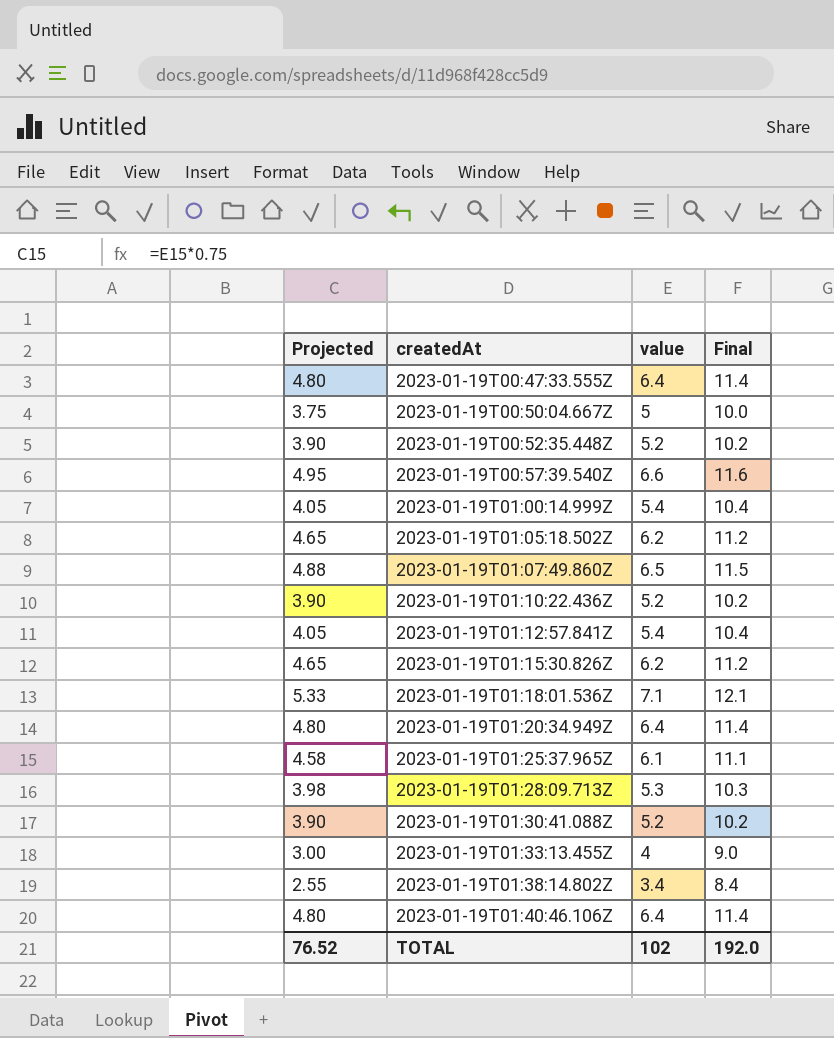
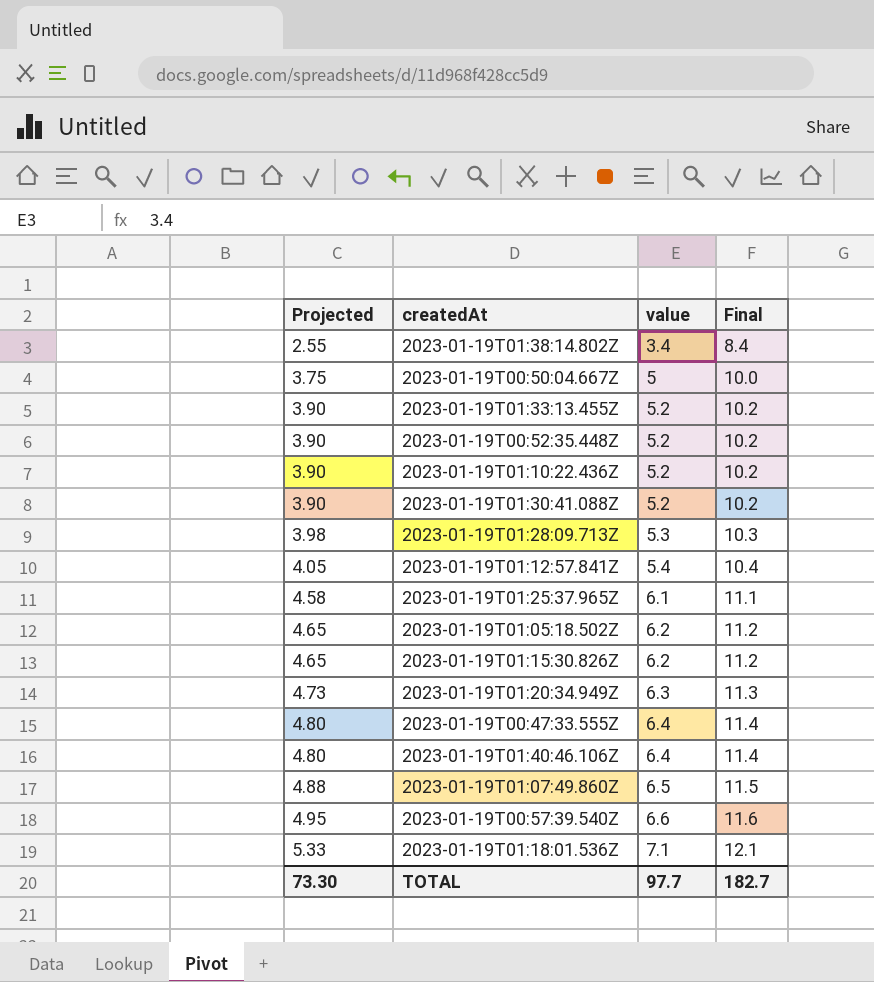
row order: createdAt ascending -> Projected ascending
row 2023-01-19T01:00:14.999Z: 4.05 | 5.4 | 10.4 -> none
2023-01-19T01:33:13.455Z | Projected: 3.00 -> 3.90
2023-01-19T01:33:13.455Z | value: 4 -> 5.2
2023-01-19T01:33:13.455Z | Final: 9.0 -> 10.2
2023-01-19T01:20:34.949Z | Projected: 4.80 -> 4.73
2023-01-19T01:20:34.949Z | value: 6.4 -> 6.3
2023-01-19T01:20:34.949Z | Final: 11.4 -> 11.3
TOTAL | Projected: 76.52 -> 73.30
TOTAL | value: 102 -> 97.7
TOTAL | Final: 192.0 -> 182.7

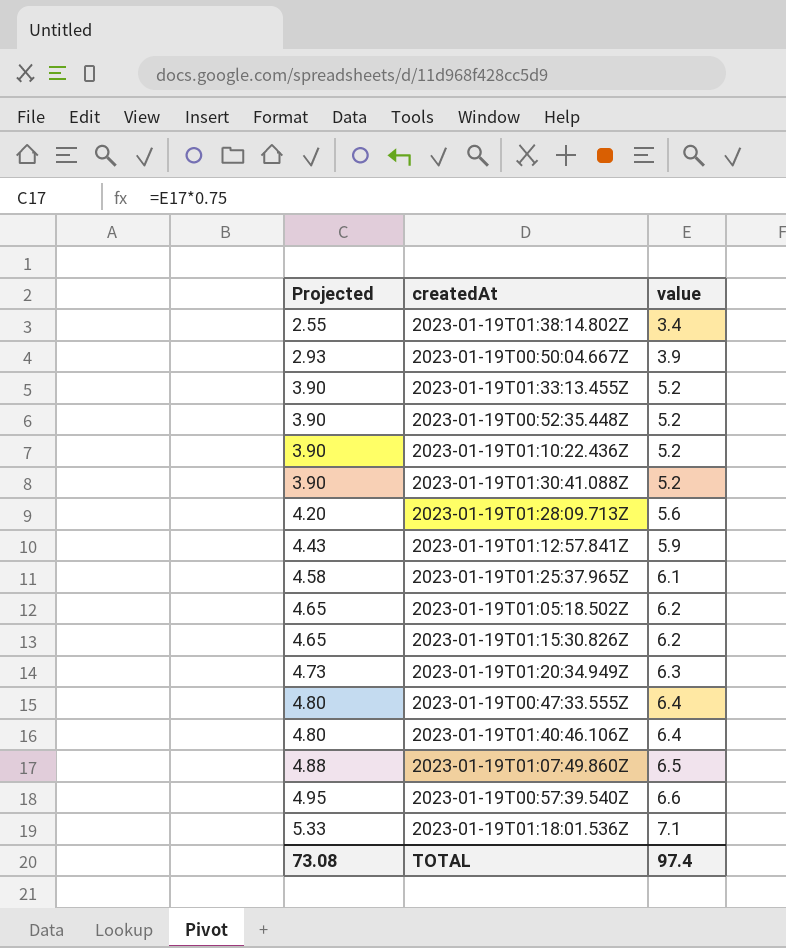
column Final | formula: [value] + 5 -> none
2023-01-19T00:50:04.667Z | Projected: 3.75 -> 2.93
2023-01-19T00:50:04.667Z | value: 5 -> 3.9
2023-01-19T01:28:09.713Z | Projected: 3.98 -> 4.20
2023-01-19T01:28:09.713Z | value: 5.3 -> 5.6
2023-01-19T01:12:57.841Z | Projected: 4.05 -> 4.43
2023-01-19T01:12:57.841Z | value: 5.4 -> 5.9
TOTAL | Projected: 73.30 -> 73.08
TOTAL | value: 97.7 -> 97.4

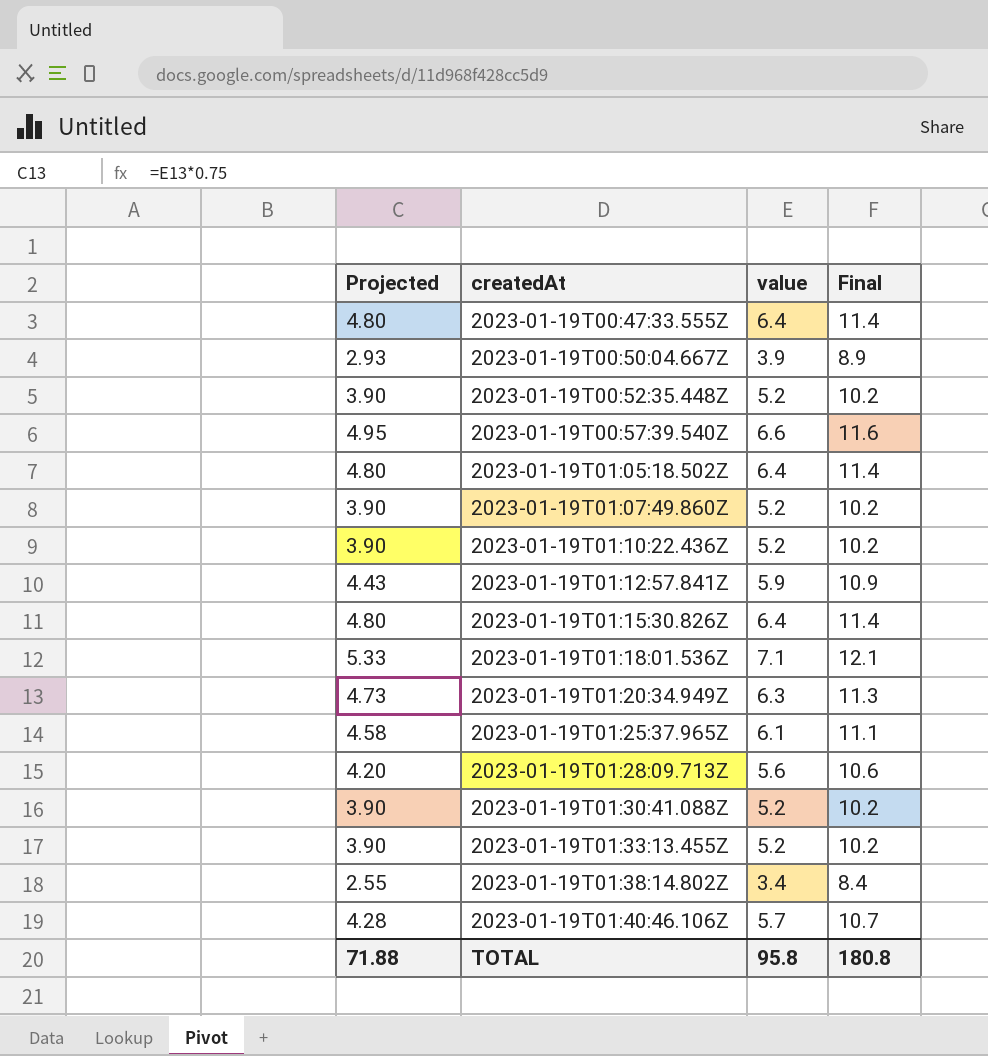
row order: Projected ascending -> createdAt ascending
column Final | formula: none -> [value] + 5
2023-01-19T01:05:18.502Z | Projected: 4.65 -> 4.80
2023-01-19T01:05:18.502Z | value: 6.2 -> 6.4
2023-01-19T01:07:49.860Z | Projected: 4.88 -> 3.90
2023-01-19T01:07:49.860Z | value: 6.5 -> 5.2
2023-01-19T01:15:30.826Z | Projected: 4.65 -> 4.80
2023-01-19T01:15:30.826Z | value: 6.2 -> 6.4
2023-01-19T01:40:46.106Z | Projected: 4.80 -> 4.28
2023-01-19T01:40:46.106Z | value: 6.4 -> 5.7
TOTAL | Projected: 73.08 -> 71.88
TOTAL | value: 97.4 -> 95.8

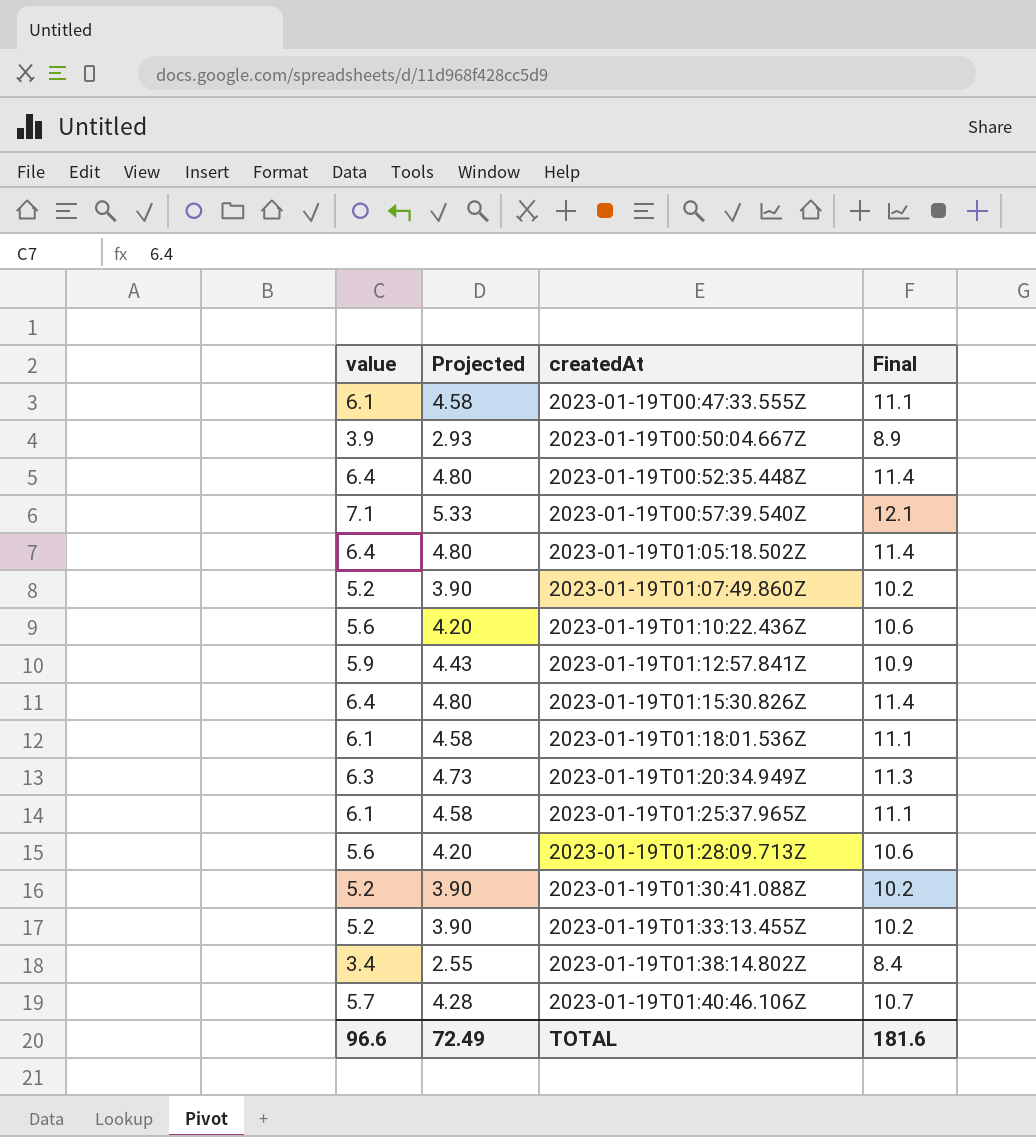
column value | position: 3 -> 1
2023-01-19T00:47:33.555Z | value: 6.4 -> 6.1
2023-01-19T00:47:33.555Z | Projected: 4.80 -> 4.58
2023-01-19T00:47:33.555Z | Final: 11.4 -> 11.1
2023-01-19T00:52:35.448Z | value: 5.2 -> 6.4
2023-01-19T00:52:35.448Z | Projected: 3.90 -> 4.80
2023-01-19T00:52:35.448Z | Final: 10.2 -> 11.4
2023-01-19T00:57:39.540Z | value: 6.6 -> 7.1
2023-01-19T00:57:39.540Z | Projected: 4.95 -> 5.33
2023-01-19T00:57:39.540Z | Final: 11.6 -> 12.1
2023-01-19T01:10:22.436Z | value: 5.2 -> 5.6
2023-01-19T01:10:22.436Z | Projected: 3.90 -> 4.20
2023-01-19T01:10:22.436Z | Final: 10.2 -> 10.6
2023-01-19T01:18:01.536Z | value: 7.1 -> 6.1
2023-01-19T01:18:01.536Z | Projected: 5.33 -> 4.58
2023-01-19T01:18:01.536Z | Final: 12.1 -> 11.1
TOTAL | value: 95.8 -> 96.6
TOTAL | Projected: 71.88 -> 72.49
TOTAL | Final: 180.8 -> 181.6

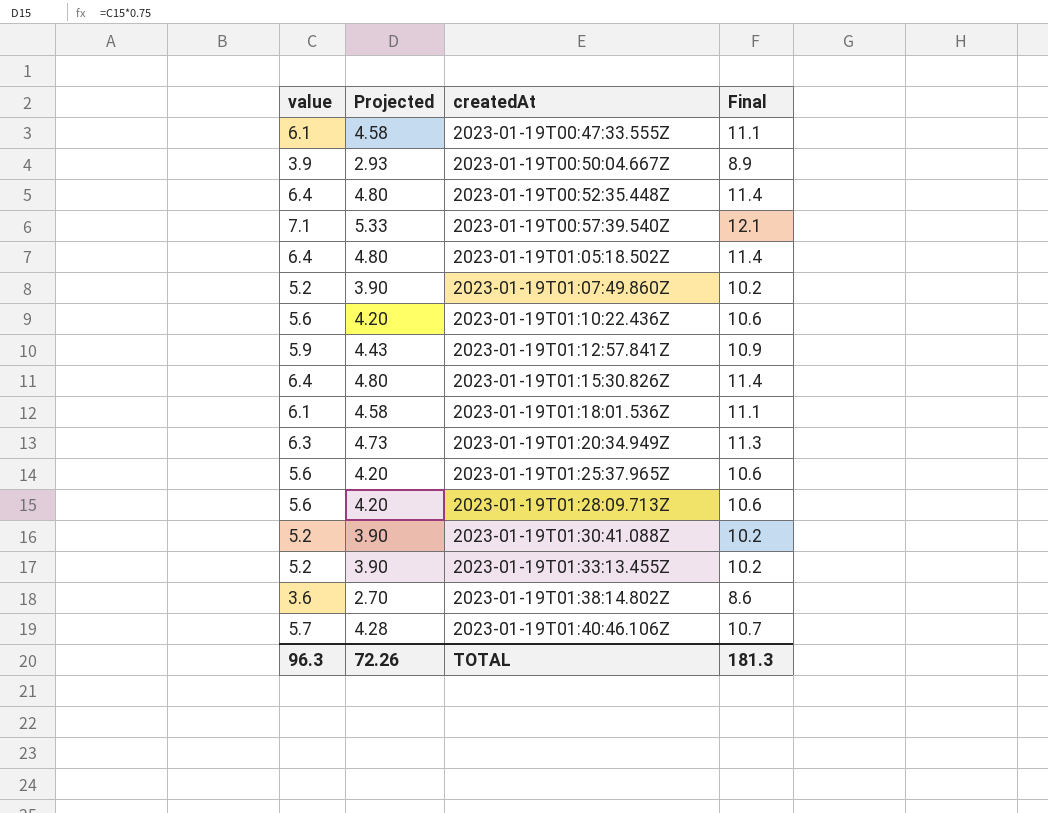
2023-01-19T01:25:37.965Z | value: 6.1 -> 5.6
2023-01-19T01:25:37.965Z | Projected: 4.58 -> 4.20
2023-01-19T01:25:37.965Z | Final: 11.1 -> 10.6
2023-01-19T01:38:14.802Z | value: 3.4 -> 3.6
2023-01-19T01:38:14.802Z | Projected: 2.55 -> 2.70
2023-01-19T01:38:14.802Z | Final: 8.4 -> 8.6
TOTAL | value: 96.6 -> 96.3
TOTAL | Projected: 72.49 -> 72.26
TOTAL | Final: 181.6 -> 181.3

